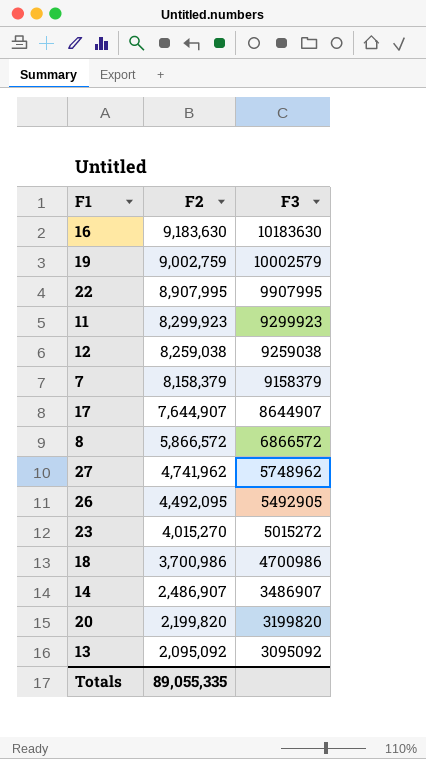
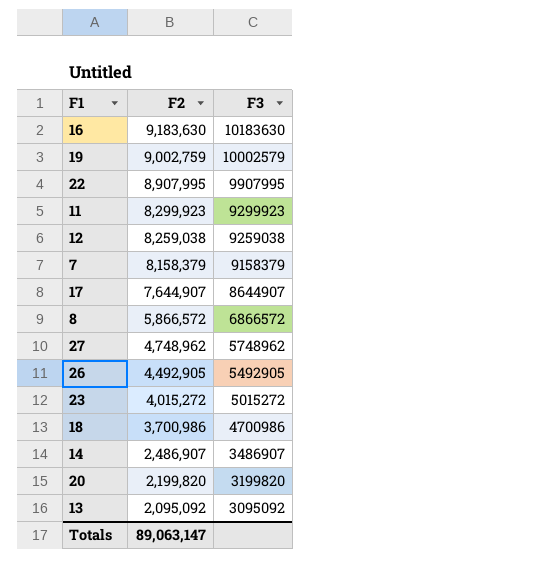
27 | F2: 4,741,962 -> 4,748,962
26 | F2: 4,492,095 -> 4,492,905
23 | F2: 4,015,270 -> 4,015,272
Totals | F2: 89,055,335 -> 89,063,147

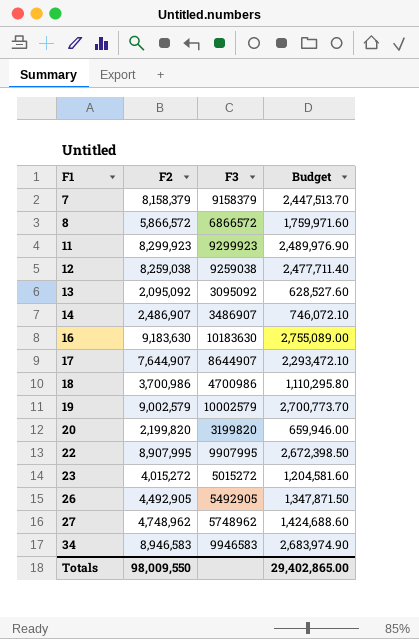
row order: F2 descending -> F1 ascending
column Budget | formula: none -> [F2] * 0.3
19 | F2: 9,002,759 -> 9,002,579
row 34: none -> 8,946,583 | 9946583 | 2,683,974.90
Totals | F2: 89,063,147 -> 98,009,550

